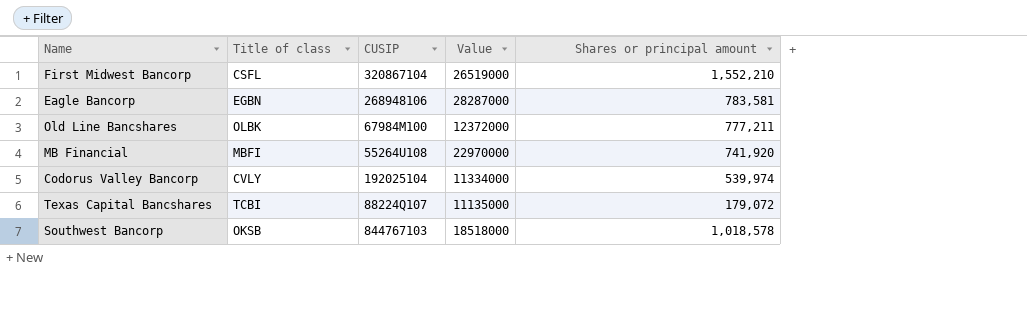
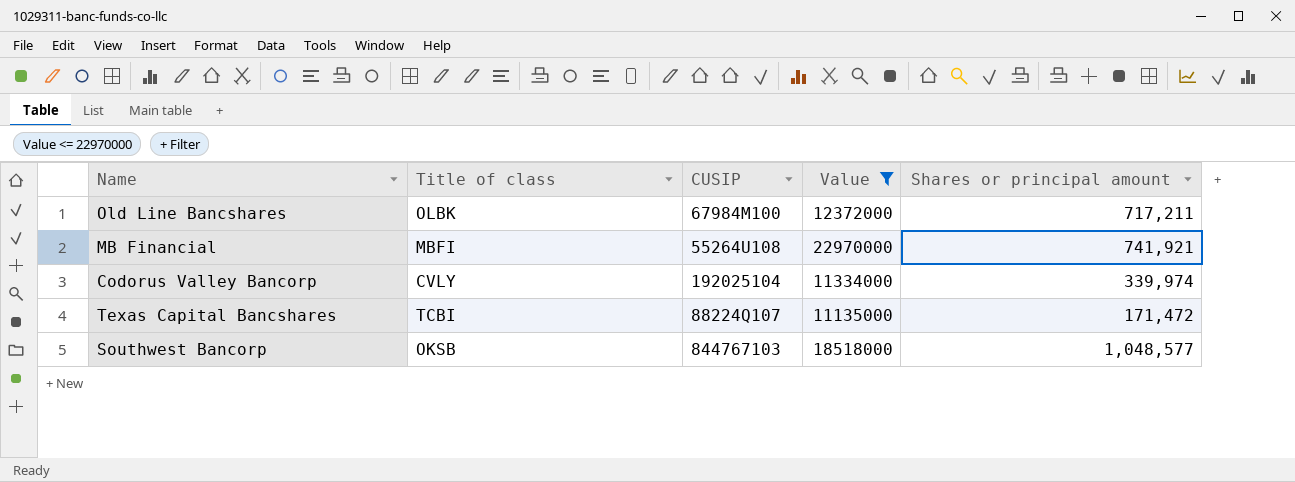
filter: none -> Value <= 22970000
Old Line Bancshares | Shares or principal amount: 777,211 -> 717,211
MB Financial | Shares or principal amount: 741,920 -> 741,921
Codorus Valley Bancorp | Shares or principal amount: 539,974 -> 339,974
Texas Capital Bancshares | Shares or principal amount: 179,072 -> 171,472
Southwest Bancorp | Shares or principal amount: 1,018,578 -> 1,048,577

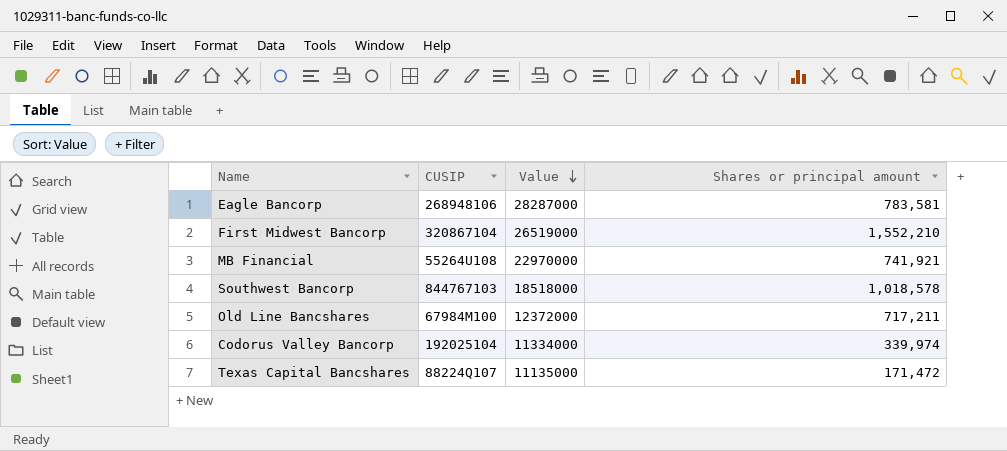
filter: Value <= 22970000 -> none
row order: none -> Value descending
column Title of class | position: 2 -> none
Southwest Bancorp | Shares or principal amount: 1,048,577 -> 1,018,578

